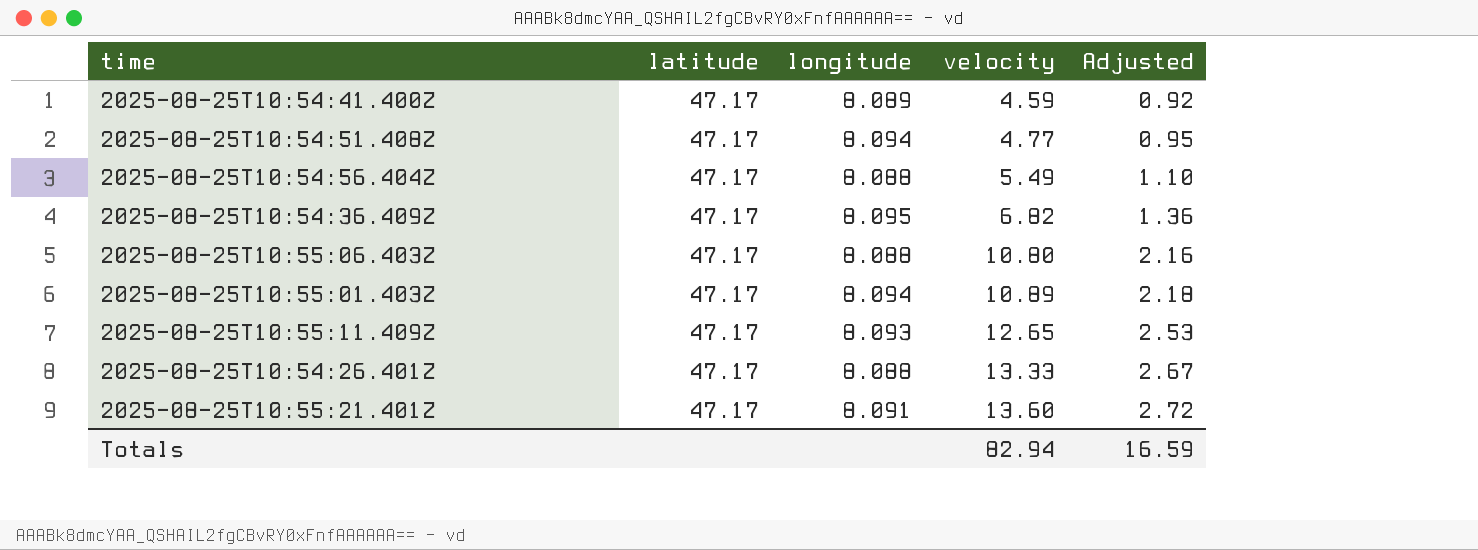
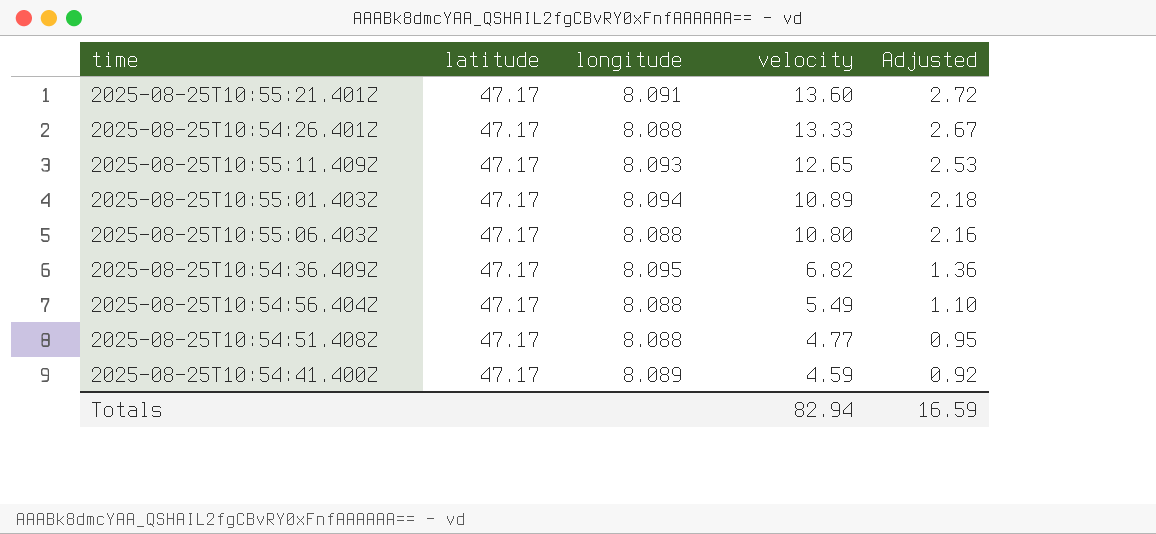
row order: velocity ascending -> velocity descending
2025-08-25T10:54:51.408Z | longitude: 8.094 -> 8.088

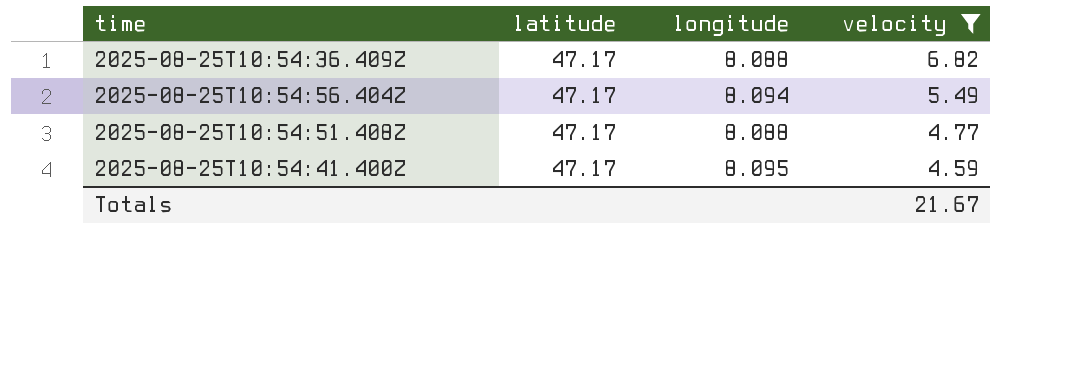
filter: none -> velocity <= 6.82
column Adjusted | formula: [velocity] * 0.2 -> none
2025-08-25T10:54:36.409Z | longitude: 8.095 -> 8.088
2025-08-25T10:54:56.404Z | longitude: 8.088 -> 8.094
2025-08-25T10:54:41.400Z | longitude: 8.089 -> 8.095
Totals | velocity: 82.94 -> 21.67

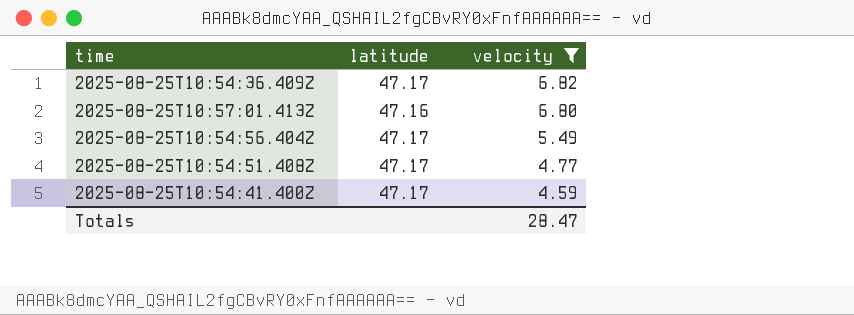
column longitude | position: 3 -> none
row 2025-08-25T10:57:01.413Z: none -> 47.16 | 6.80
Totals | velocity: 21.67 -> 28.47

